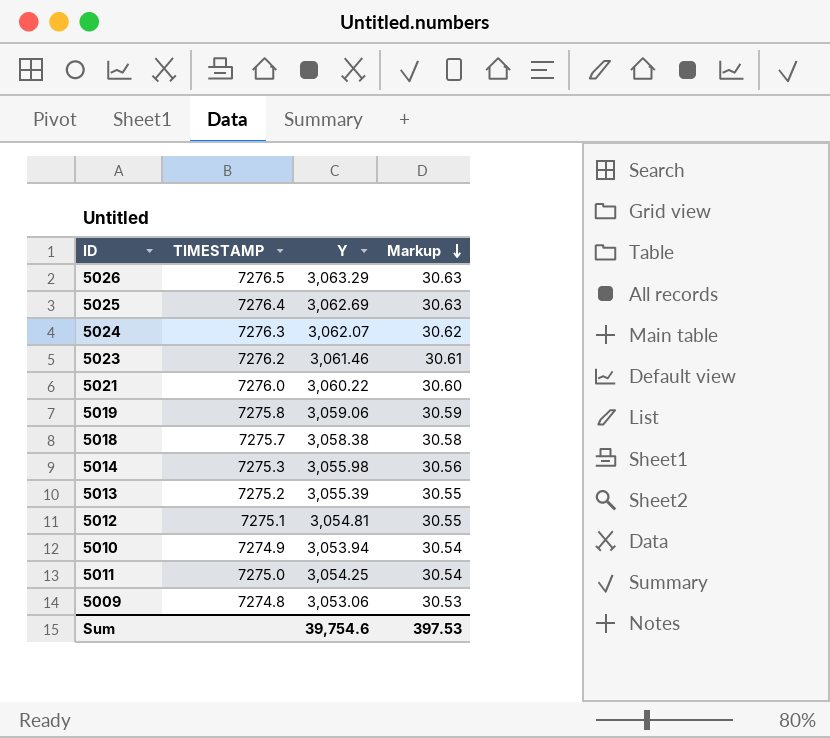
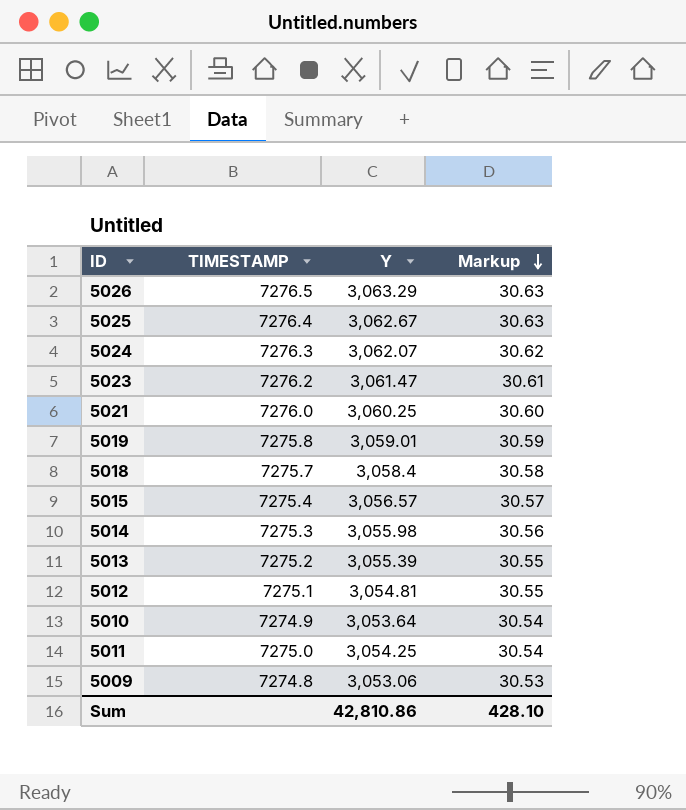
5025 | Y: 3,062.69 -> 3,062.67
5023 | Y: 3,061.46 -> 3,061.47
5021 | Y: 3,060.22 -> 3,060.25
5019 | Y: 3,059.06 -> 3,059.01
5018 | Y: 3,058.38 -> 3,058.4
row 5015: none -> 7275.4 | 3,056.57 | 30.57
5010 | Y: 3,053.94 -> 3,053.64
Sum | Y: 39,754.6 -> 42,810.86
Sum | Markup: 397.53 -> 428.10

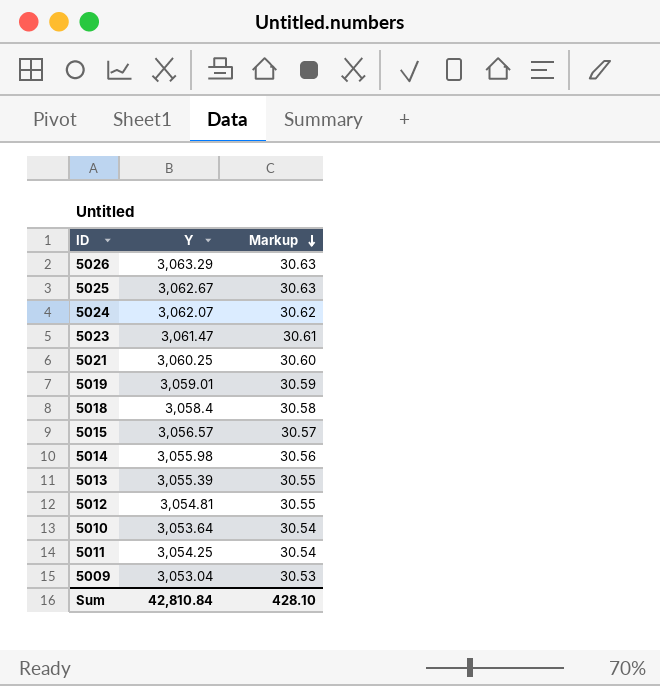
column TIMESTAMP | position: 2 -> none
5009 | Y: 3,053.06 -> 3,053.04
Sum | Y: 42,810.86 -> 42,810.84

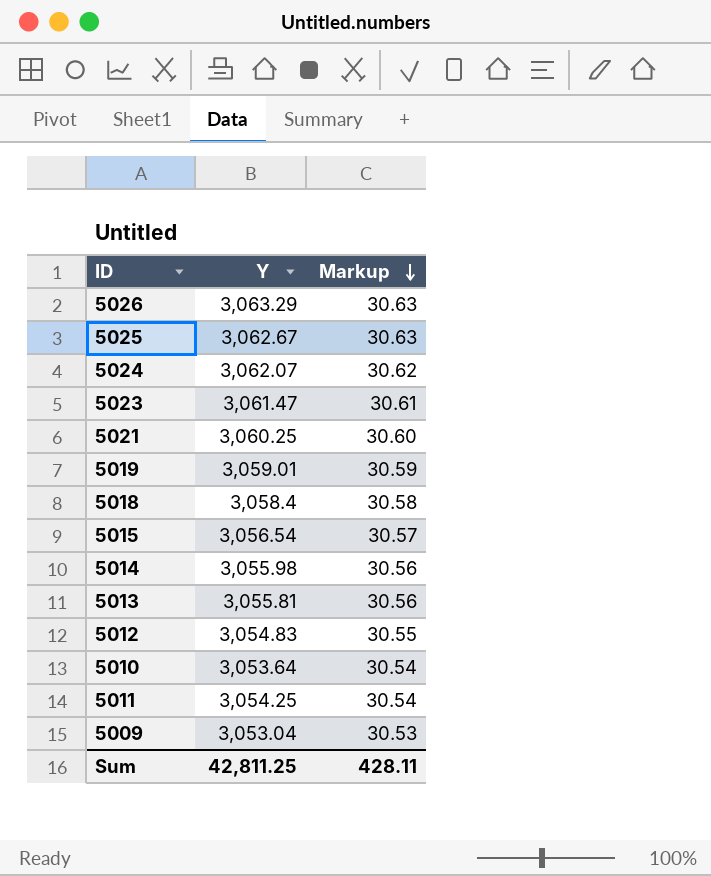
5015 | Y: 3,056.57 -> 3,056.54
5013 | Y: 3,055.39 -> 3,055.81
5013 | Markup: 30.55 -> 30.56
5012 | Y: 3,054.81 -> 3,054.83
Sum | Y: 42,810.84 -> 42,811.25
Sum | Markup: 428.10 -> 428.11

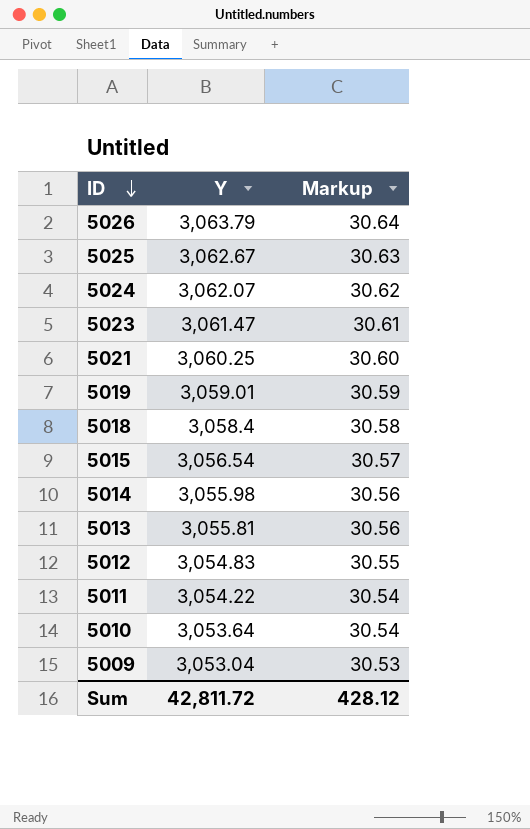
row order: Markup descending -> ID descending
5026 | Y: 3,063.29 -> 3,063.79
5026 | Markup: 30.63 -> 30.64
5011 | Y: 3,054.25 -> 3,054.22
Sum | Y: 42,811.25 -> 42,811.72
Sum | Markup: 428.11 -> 428.12

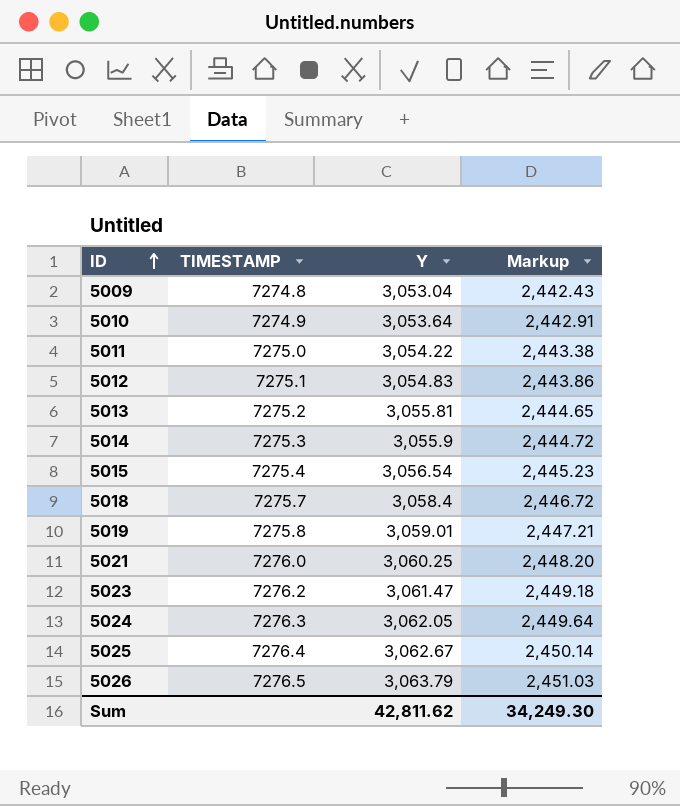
row order: ID descending -> ID ascending
column TIMESTAMP | position: none -> 2
column Markup | formula: [Y] * 0.01 -> [Y] * 0.8
5014 | Y: 3,055.98 -> 3,055.9
5024 | Y: 3,062.07 -> 3,062.05
Sum | Y: 42,811.72 -> 42,811.62
Sum | Markup: 428.12 -> 34,249.30

